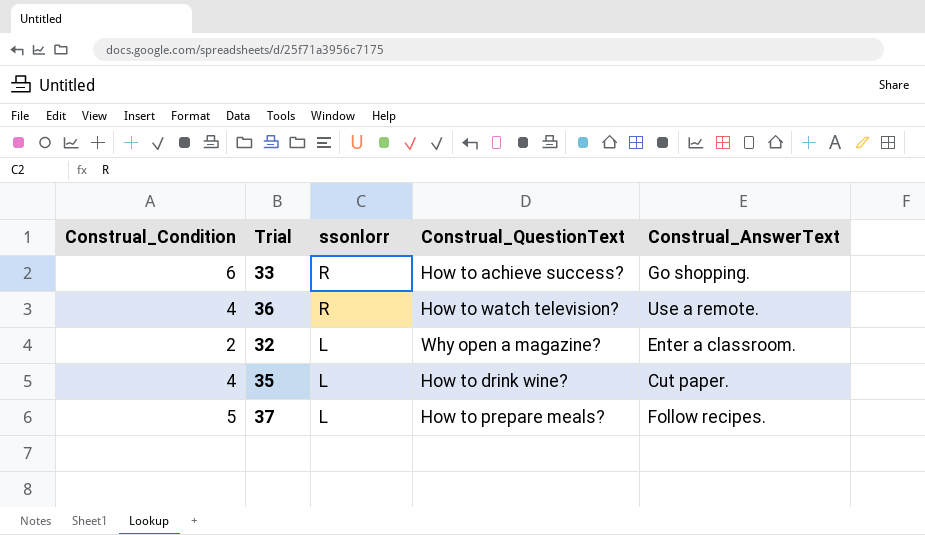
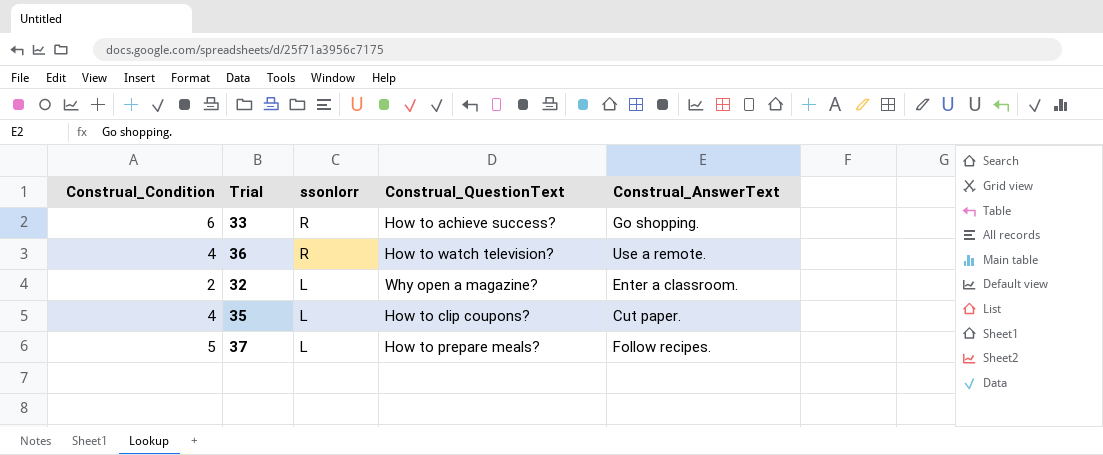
35 | Construal_QuestionText: How to drink wine? -> How to clip coupons?

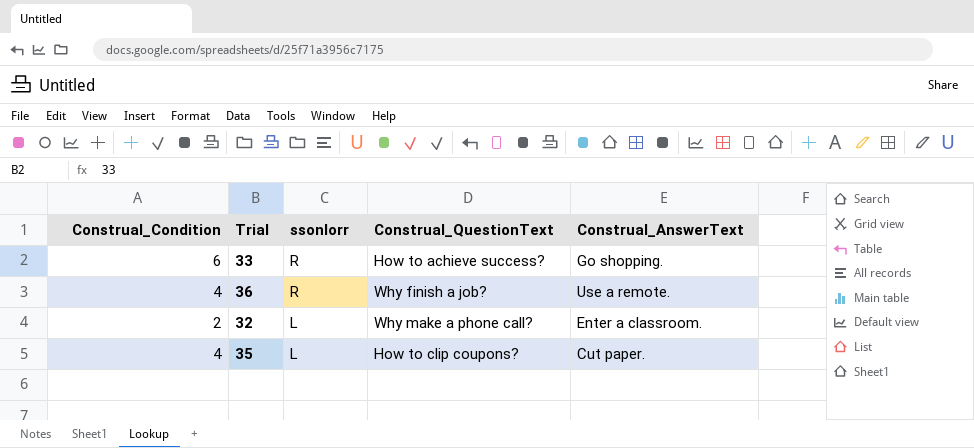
row 37: 5 | L | How to prepare meals? | Follow recipes. -> none
36 | Construal_QuestionText: How to watch television? -> Why finish a job?
32 | Construal_QuestionText: Why open a magazine? -> Why make a phone call?

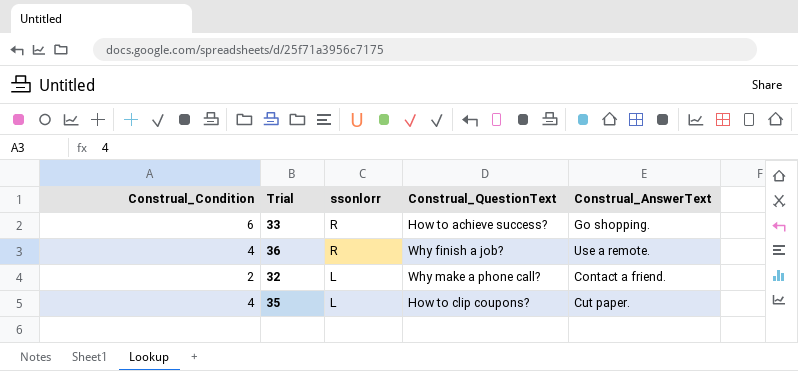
32 | Construal_AnswerText: Enter a classroom. -> Contact a friend.

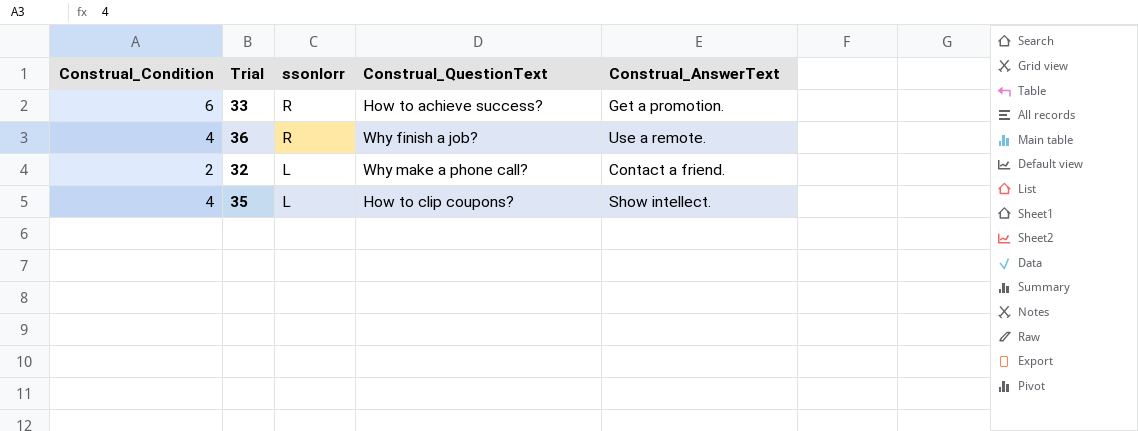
33 | Construal_AnswerText: Go shopping. -> Get a promotion.
35 | Construal_AnswerText: Cut paper. -> Show intellect.

